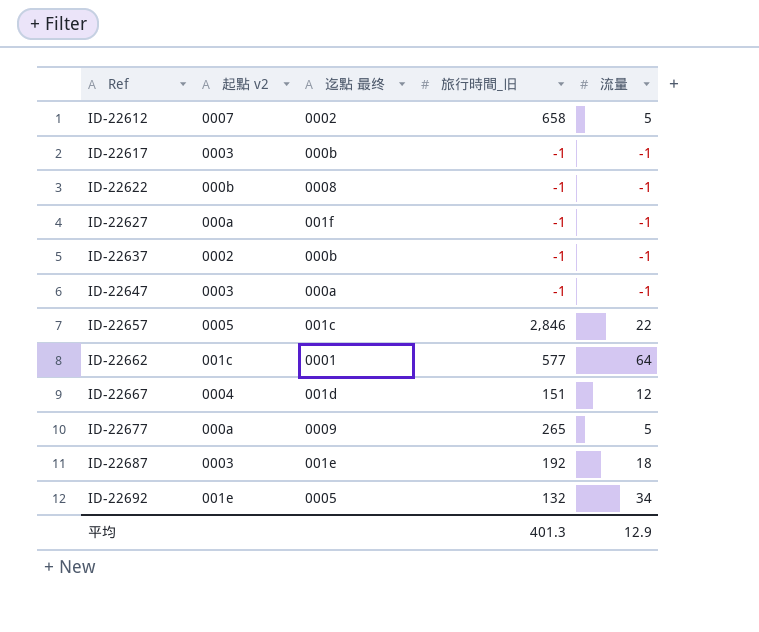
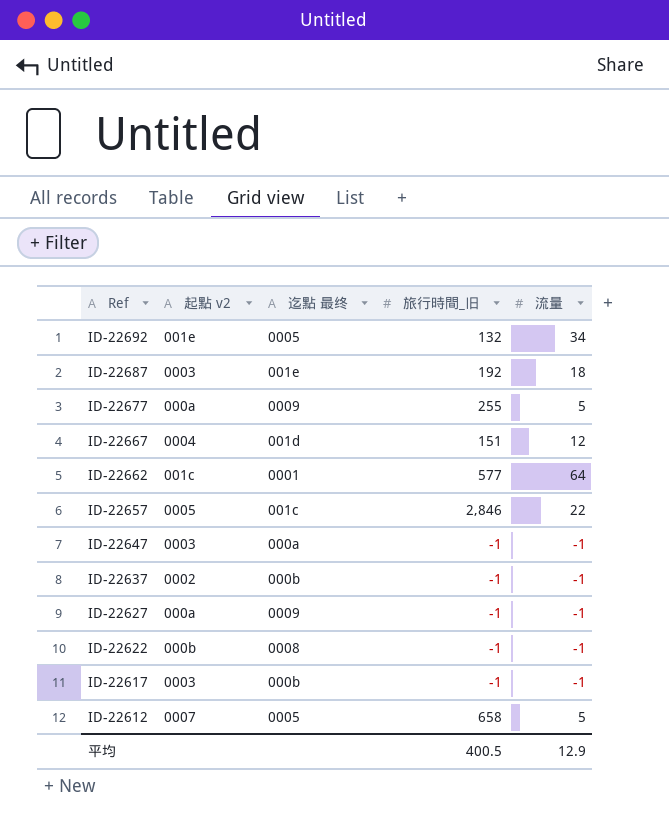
row order: Ref ascending -> Ref descending
ID-22677 | 旅行時間_旧: 265 -> 255
ID-22627 | 迄點 最终: 001f -> 0009
ID-22612 | 迄點 最终: 0002 -> 0005
平均 | 旅行時間_旧: 401.3 -> 400.5

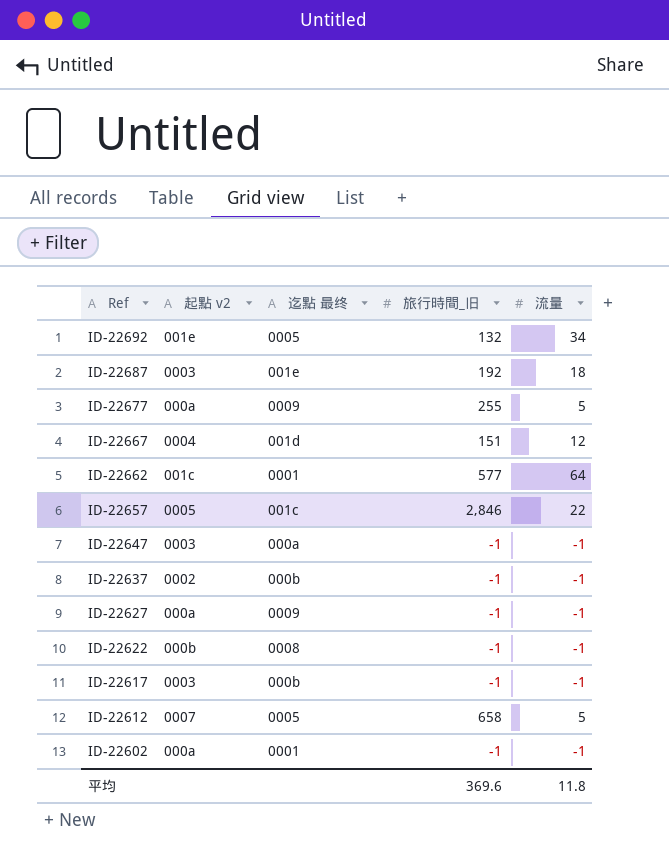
row ID-22602: none -> 000a | 0001 | -1 | -1
平均 | 旅行時間_旧: 400.5 -> 369.6
平均 | 流量: 12.9 -> 11.8

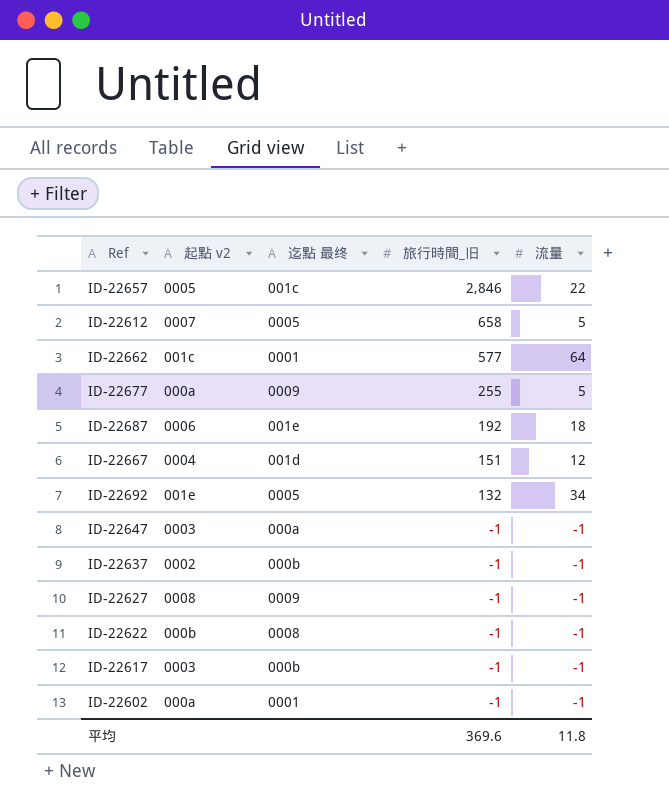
row order: Ref descending -> 旅行時間_旧 descending
ID-22687 | 起點 v2: 0003 -> 0006
ID-22627 | 起點 v2: 000a -> 0008

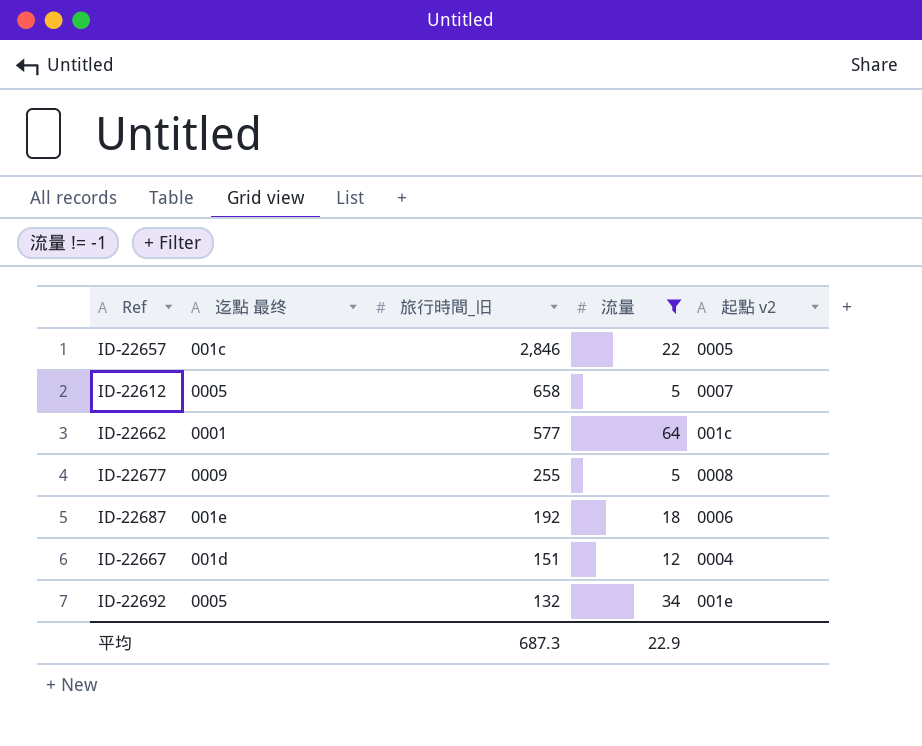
filter: none -> 流量 != -1
column 起點 v2 | position: 2 -> 5
ID-22677 | 起點 v2: 000a -> 0008
平均 | 旅行時間_旧: 369.6 -> 687.3
平均 | 流量: 11.8 -> 22.9

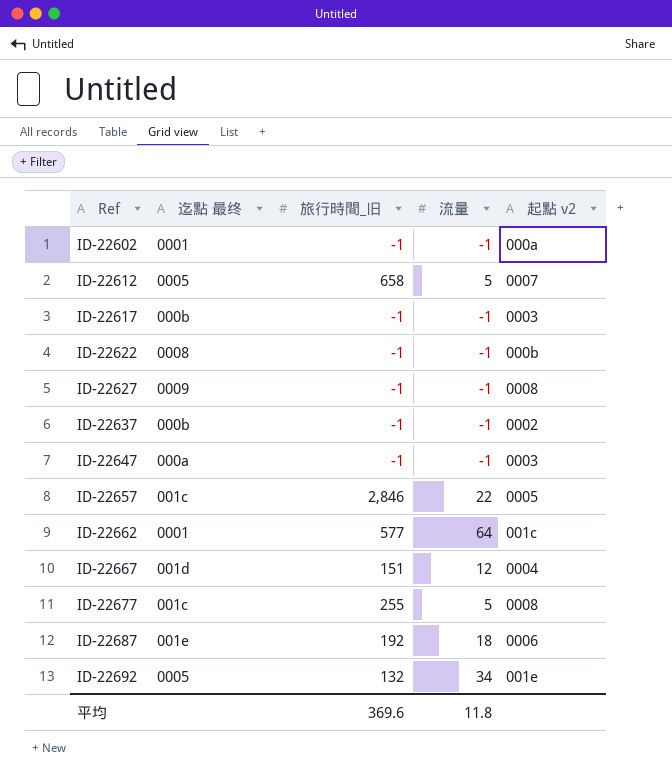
filter: 流量 != -1 -> none
row order: 旅行時間_旧 descending -> Ref ascending
ID-22677 | 迄點 最终: 0009 -> 001c
平均 | 旅行時間_旧: 687.3 -> 369.6
平均 | 流量: 22.9 -> 11.8

